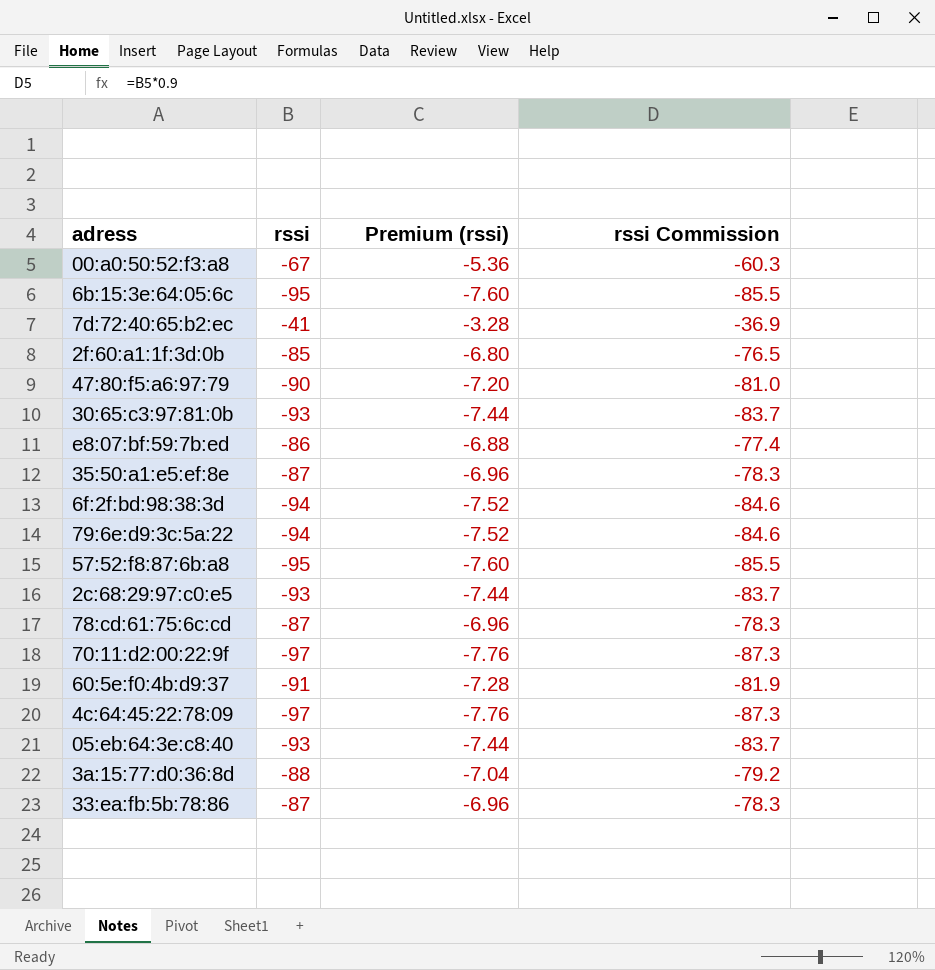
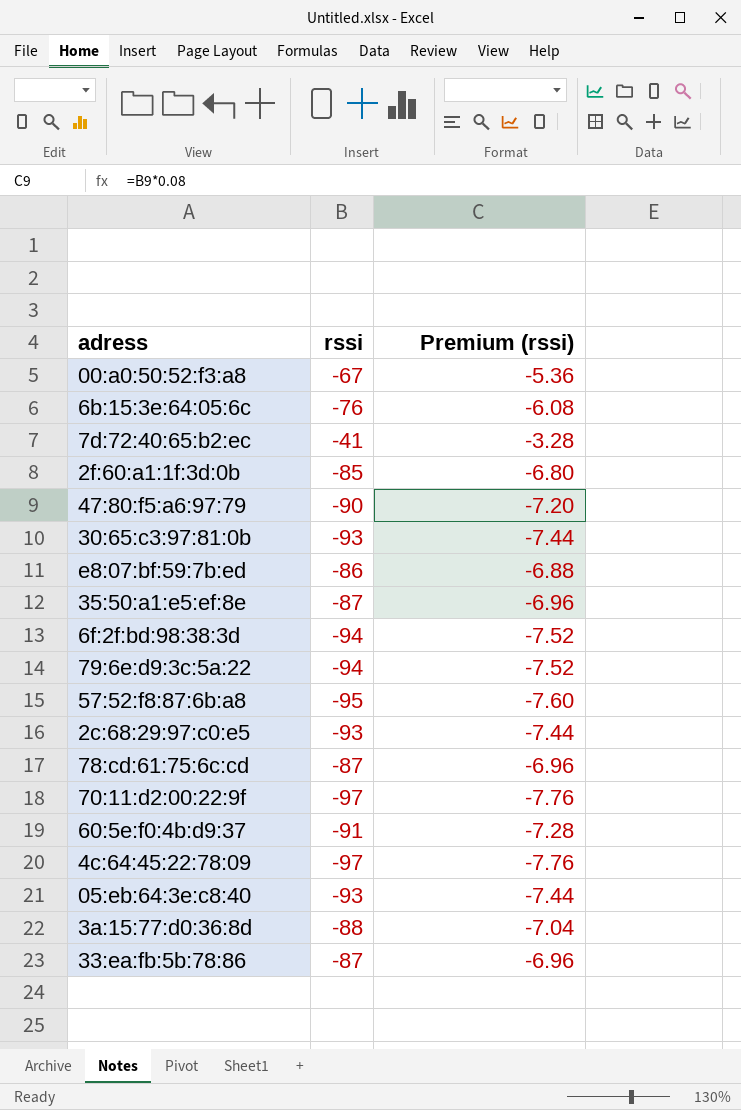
column rssi Commission | formula: [rssi] * 0.9 -> none
6b:15:3e:64:05:6c | rssi: -95 -> -76
6b:15:3e:64:05:6c | Premium (rssi): -7.60 -> -6.08

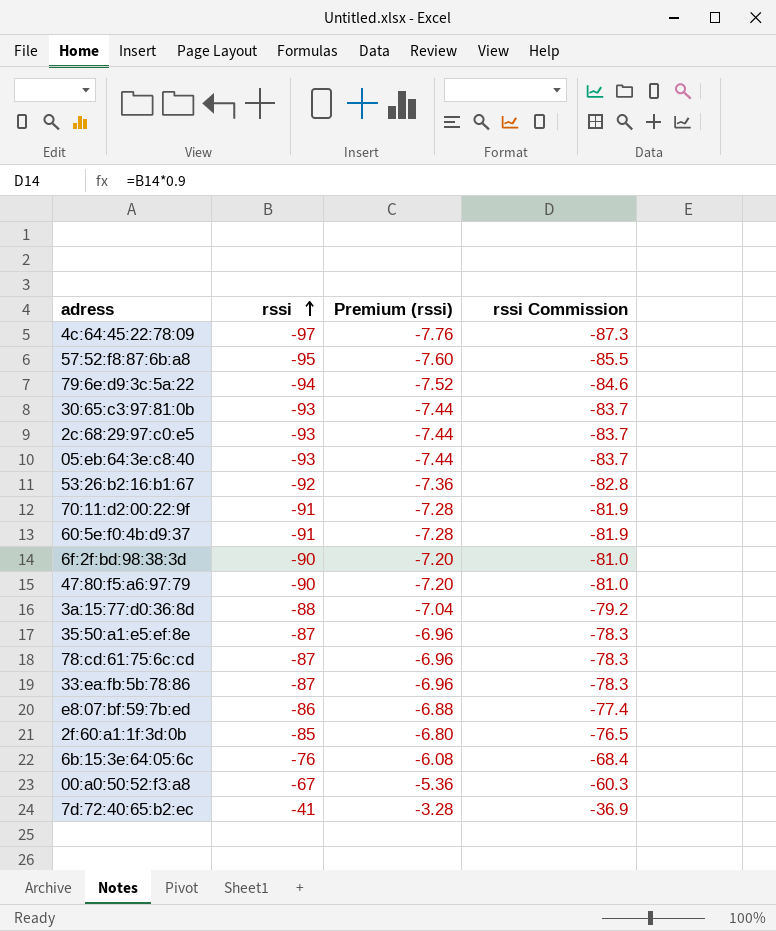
row order: none -> rssi ascending
column rssi Commission | formula: none -> [rssi] * 0.9
row 53:26:b2:16:b1:67: none -> -92 | -7.36 | -82.8
70:11:d2:00:22:9f | rssi: -97 -> -91
70:11:d2:00:22:9f | Premium (rssi): -7.76 -> -7.28
6f:2f:bd:98:38:3d | rssi: -94 -> -90
6f:2f:bd:98:38:3d | Premium (rssi): -7.52 -> -7.20

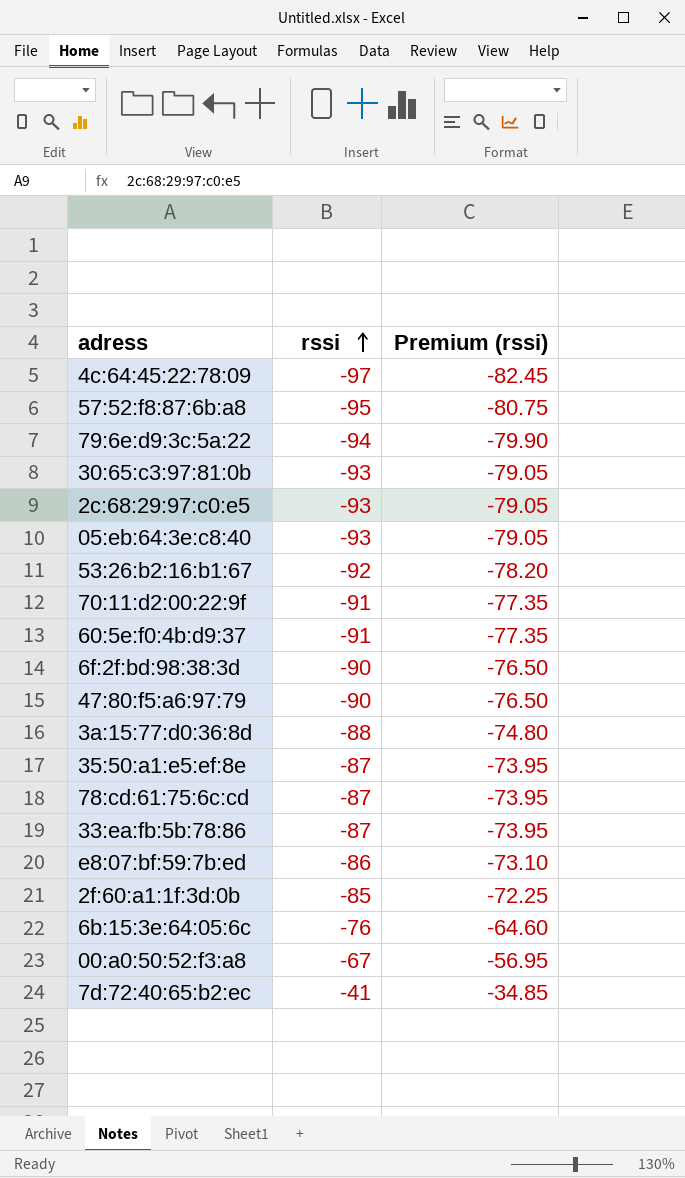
column rssi Commission | formula: [rssi] * 0.9 -> none
column Premium (rssi) | formula: [rssi] * 0.08 -> [rssi] * 0.85

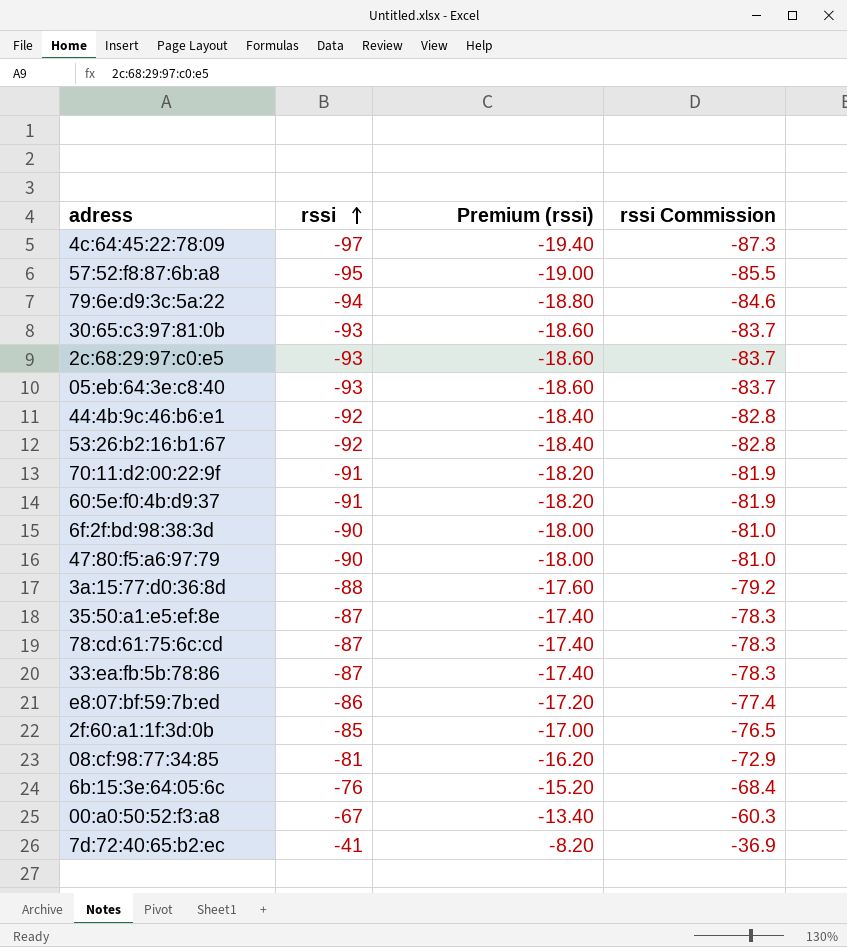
column Premium (rssi) | formula: [rssi] * 0.85 -> [rssi] * 0.2
column rssi Commission | formula: none -> [rssi] * 0.9
row 44:4b:9c:46:b6:e1: none -> -92 | -18.40 | -82.8
row 08:cf:98:77:34:85: none -> -81 | -16.20 | -72.9

